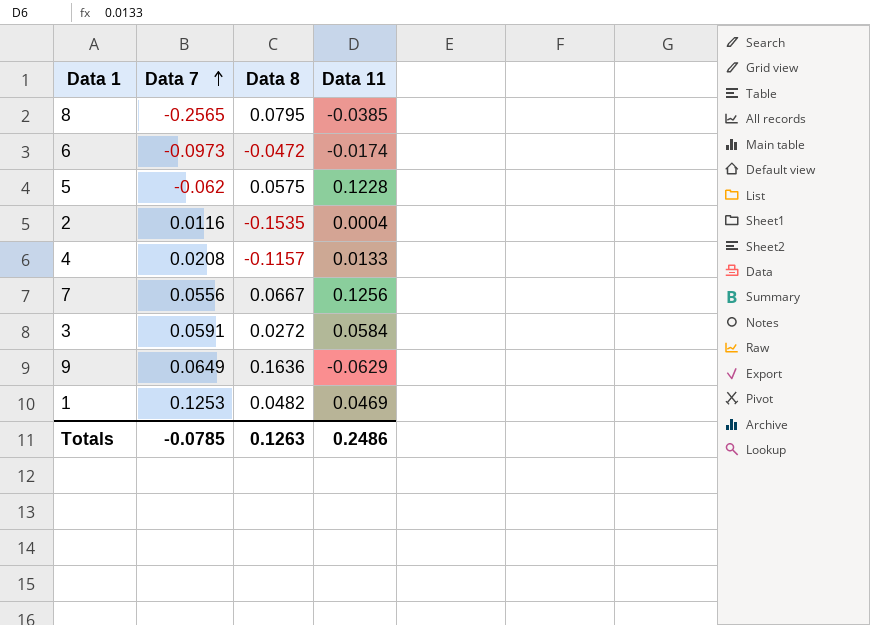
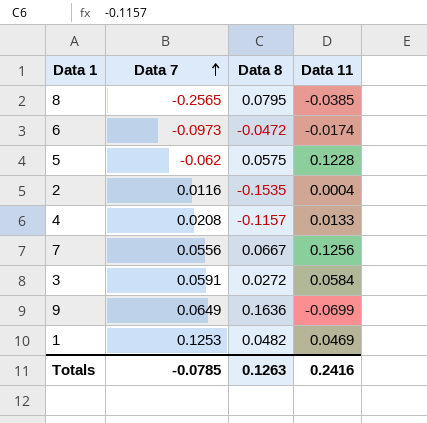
9 | Data 11: -0.0629 -> -0.0699
Totals | Data 11: 0.2486 -> 0.2416

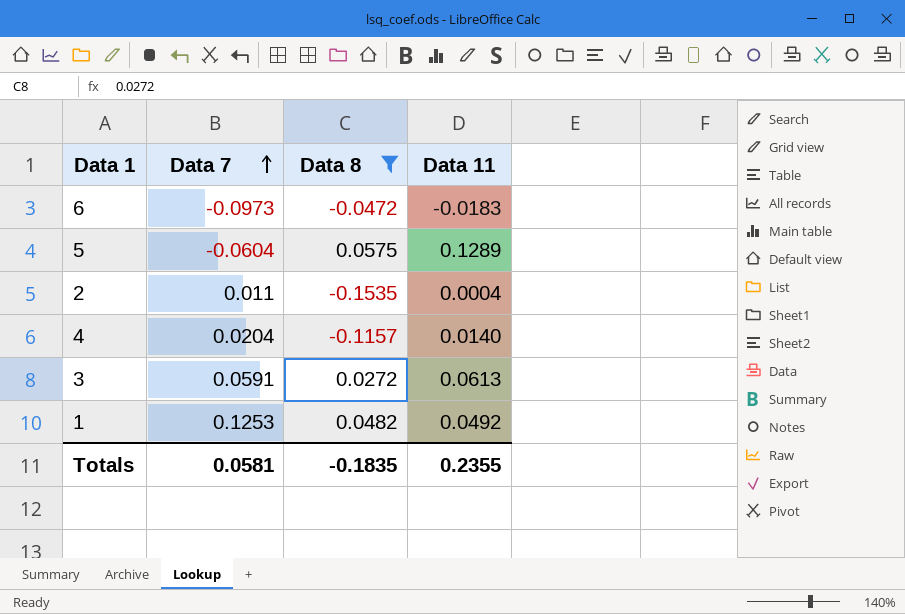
filter: none -> Data 8 <= 0.0575
6 | Data 11: -0.0174 -> -0.0183
5 | Data 7: -0.062 -> -0.0604
5 | Data 11: 0.1228 -> 0.1289
2 | Data 7: 0.0116 -> 0.011
4 | Data 7: 0.0208 -> 0.0204
4 | Data 11: 0.0133 -> 0.0140
3 | Data 11: 0.0584 -> 0.0613
1 | Data 11: 0.0469 -> 0.0492
Totals | Data 7: -0.0785 -> 0.0581
Totals | Data 8: 0.1263 -> -0.1835
Totals | Data 11: 0.2416 -> 0.2355

